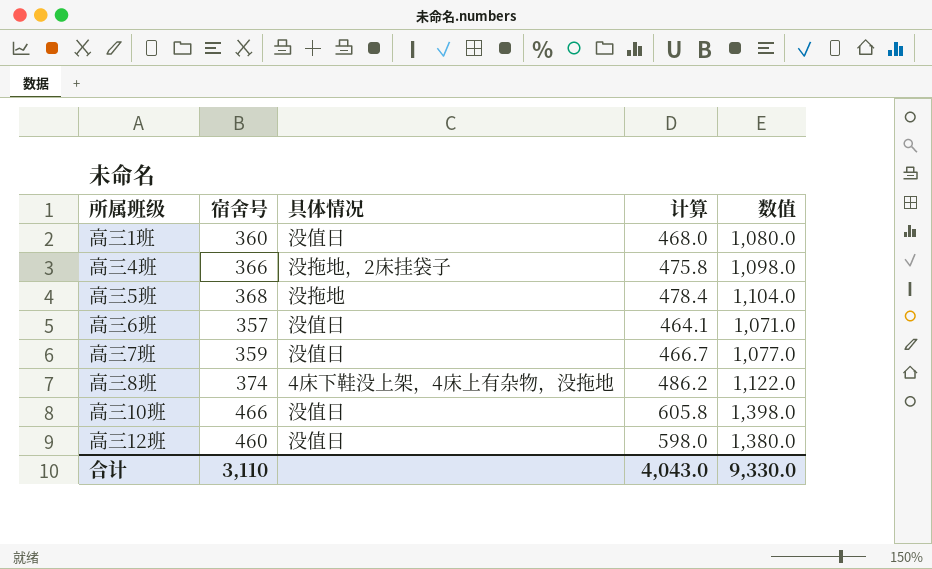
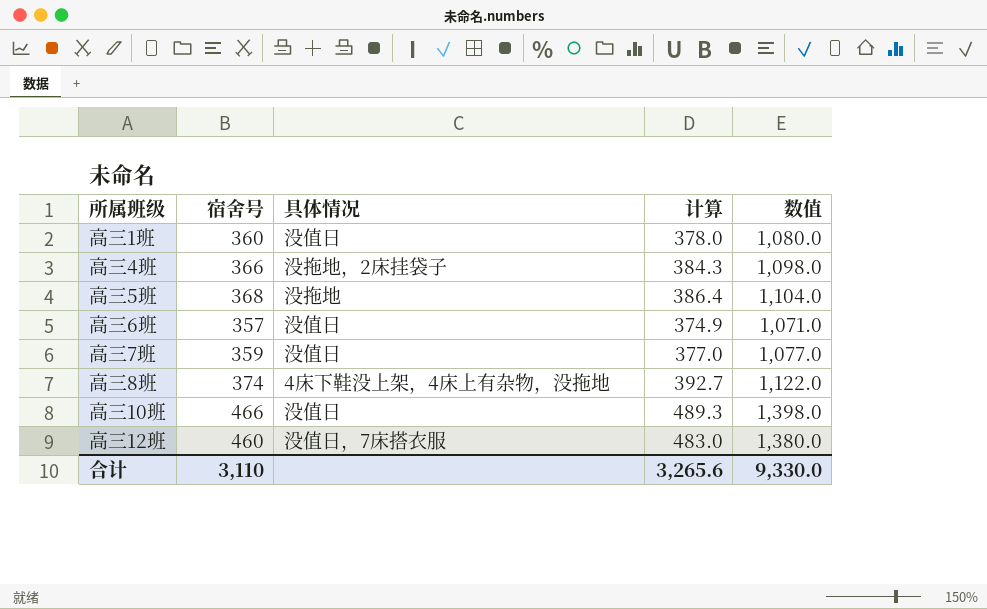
column 计算 | formula: [宿舍号] * 1.3 -> [宿舍号] * 1.05
高三12班 | 具体情况: 没值日 -> 没值日，7床搭衣服
合计 | 计算: 4,043.0 -> 3,265.6

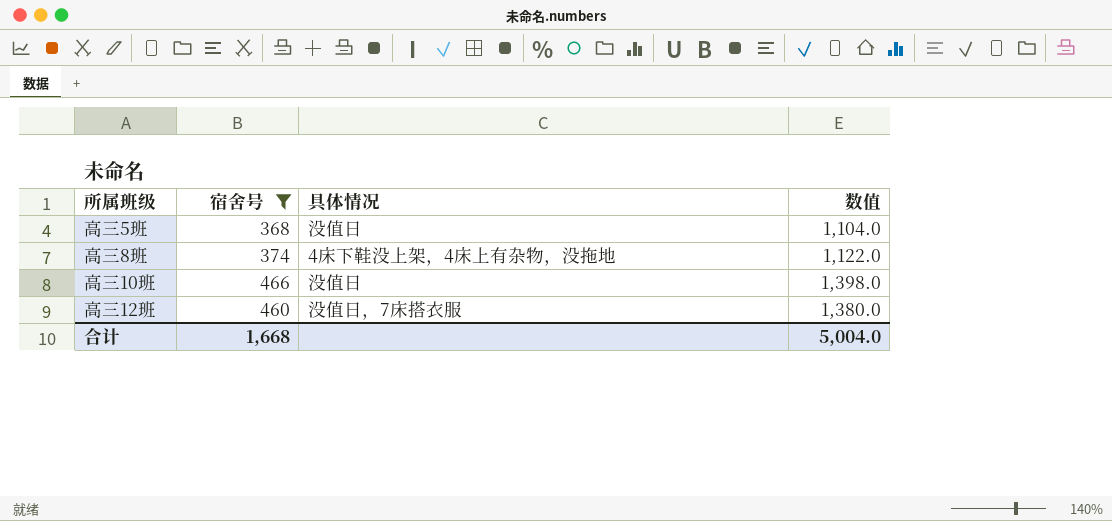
filter: none -> 宿舍号 >= 368
column 计算 | formula: [宿舍号] * 1.05 -> none
高三5班 | 具体情况: 没拖地 -> 没值日
合计 | 宿舍号: 3,110 -> 1,668
合计 | 数值: 9,330.0 -> 5,004.0

